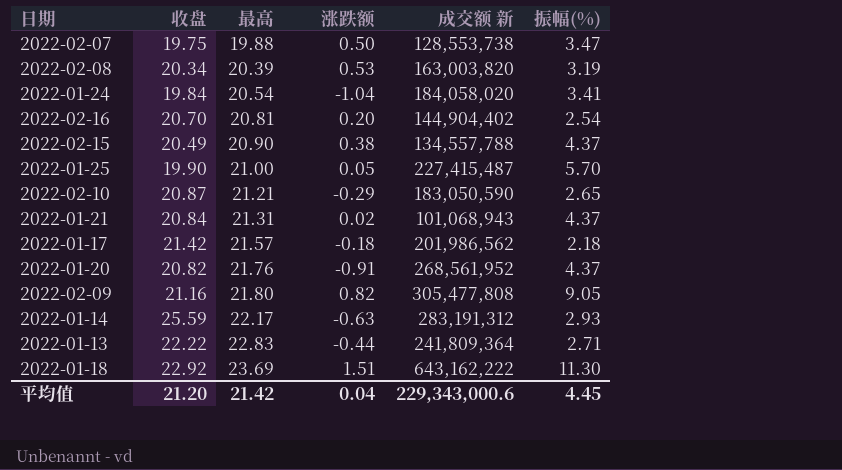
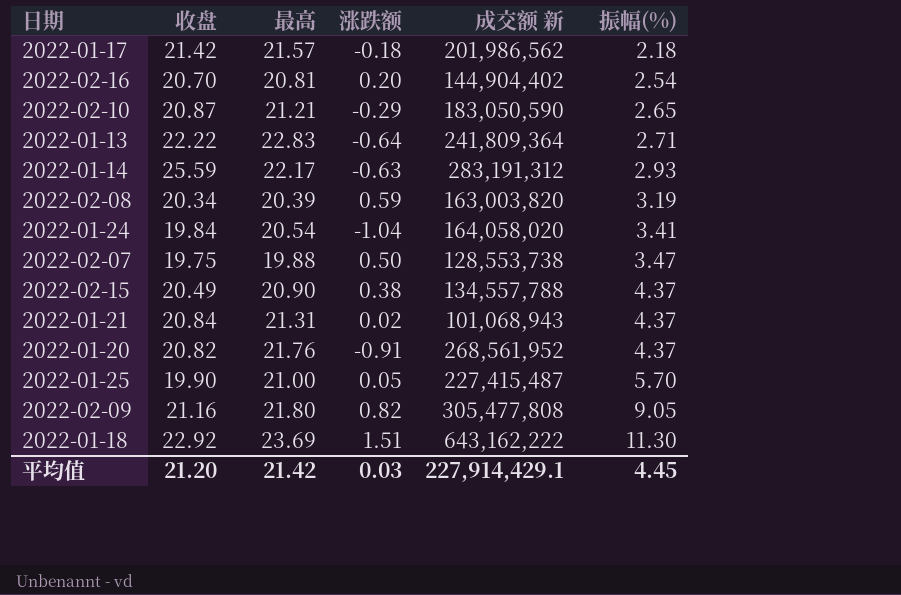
row order: 最高 ascending -> 振幅(%) ascending
2022-01-13 | 涨跌额: -0.44 -> -0.64
2022-02-08 | 涨跌额: 0.53 -> 0.59
2022-01-24 | 成交额 新: 184,058,020 -> 164,058,020
平均值 | 涨跌额: 0.04 -> 0.03
平均值 | 成交额 新: 229,343,000.6 -> 227,914,429.1

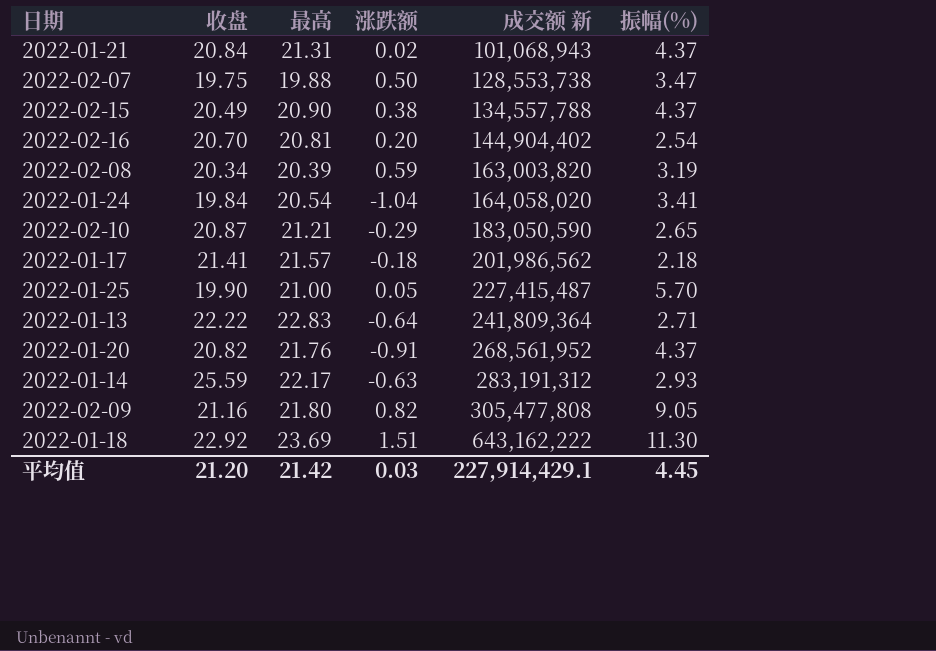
row order: 振幅(%) ascending -> 成交额 新 ascending
2022-01-17 | 收盘: 21.42 -> 21.41

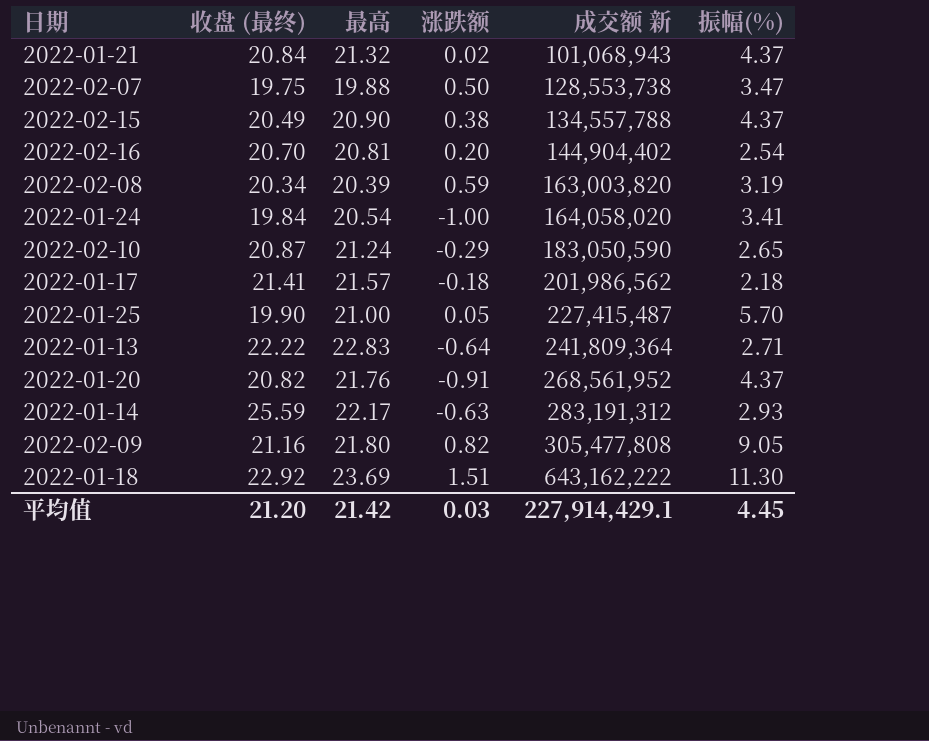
column name: 收盘 -> 收盘 (最终)
2022-01-21 | 最高: 21.31 -> 21.32
2022-01-24 | 涨跌额: -1.04 -> -1.00
2022-02-10 | 最高: 21.21 -> 21.24

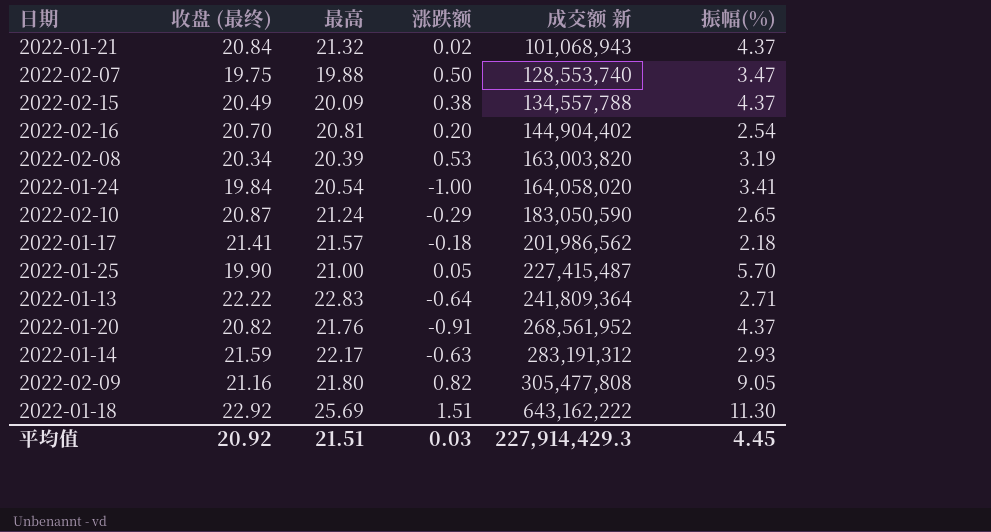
2022-02-07 | 成交额 新: 128,553,738 -> 128,553,740
2022-02-15 | 最高: 20.90 -> 20.09
2022-02-08 | 涨跌额: 0.59 -> 0.53
2022-01-14 | 收盘 (最终): 25.59 -> 21.59
2022-01-18 | 最高: 23.69 -> 25.69
平均值 | 收盘 (最终): 21.20 -> 20.92
平均值 | 最高: 21.42 -> 21.51
平均值 | 成交额 新: 227,914,429.1 -> 227,914,429.3

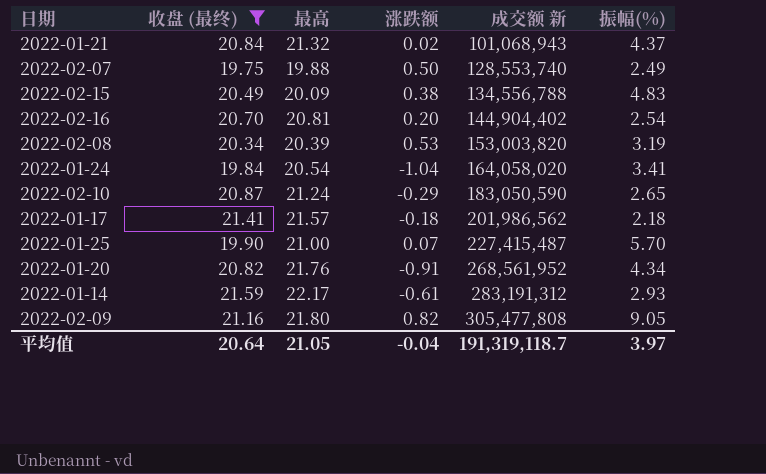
filter: none -> 收盘 (最终) <= 21.59
2022-02-07 | 振幅(%): 3.47 -> 2.49
2022-02-15 | 成交额 新: 134,557,788 -> 134,556,788
2022-02-15 | 振幅(%): 4.37 -> 4.83
2022-02-08 | 成交额 新: 163,003,820 -> 153,003,820
2022-01-24 | 涨跌额: -1.00 -> -1.04
2022-01-25 | 涨跌额: 0.05 -> 0.07
2022-01-20 | 振幅(%): 4.37 -> 4.34
2022-01-14 | 涨跌额: -0.63 -> -0.61
平均值 | 收盘 (最终): 20.92 -> 20.64
平均值 | 最高: 21.51 -> 21.05
平均值 | 涨跌额: 0.03 -> -0.04
平均值 | 成交额 新: 227,914,429.3 -> 191,319,118.7
平均值 | 振幅(%): 4.45 -> 3.97

